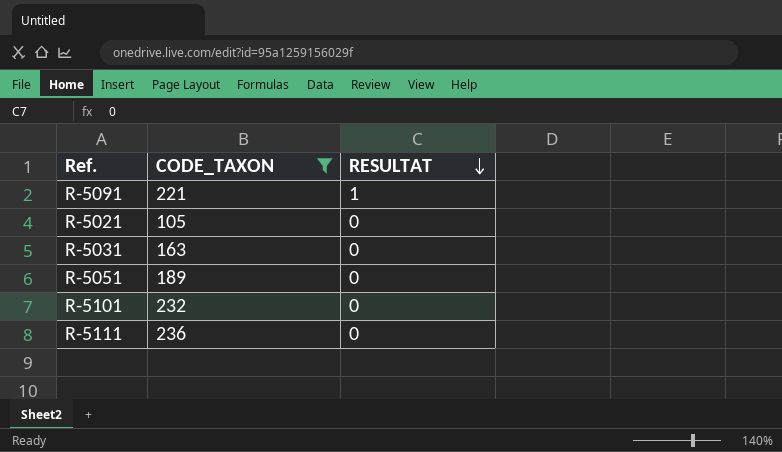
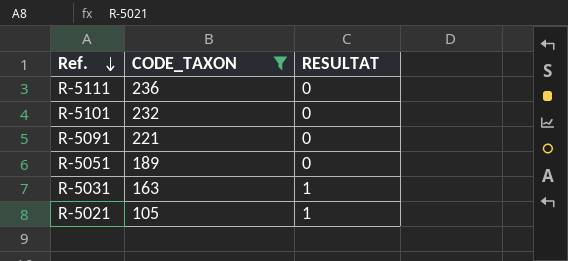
row order: RESULTAT descending -> Ref. descending
R-5091 | RESULTAT: 1 -> 0
R-5031 | RESULTAT: 0 -> 1
R-5021 | RESULTAT: 0 -> 1

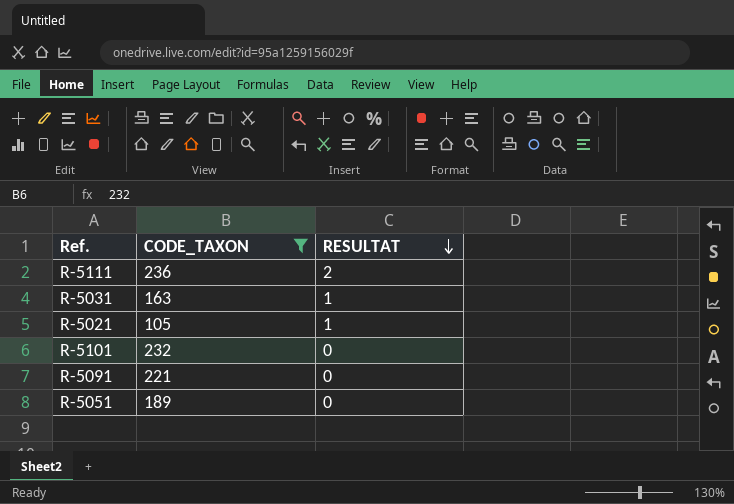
row order: Ref. descending -> RESULTAT descending
R-5111 | RESULTAT: 0 -> 2

